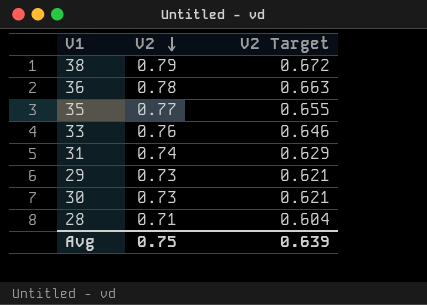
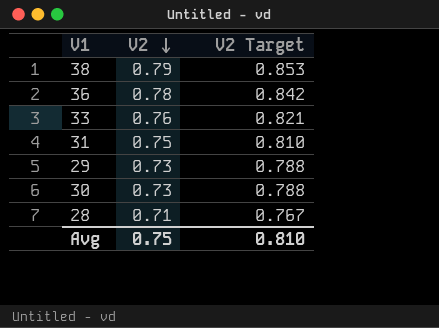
column V2 Target | formula: [V2] * 0.85 -> [V2] * 1.08
row 35: 0.77 | 0.655 -> none
31 | V2: 0.74 -> 0.75
Avg | V2 Target: 0.639 -> 0.810

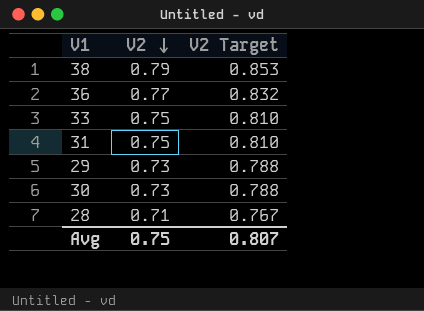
36 | V2: 0.78 -> 0.77
36 | V2 Target: 0.842 -> 0.832
33 | V2: 0.76 -> 0.75
33 | V2 Target: 0.821 -> 0.810
Avg | V2 Target: 0.810 -> 0.807

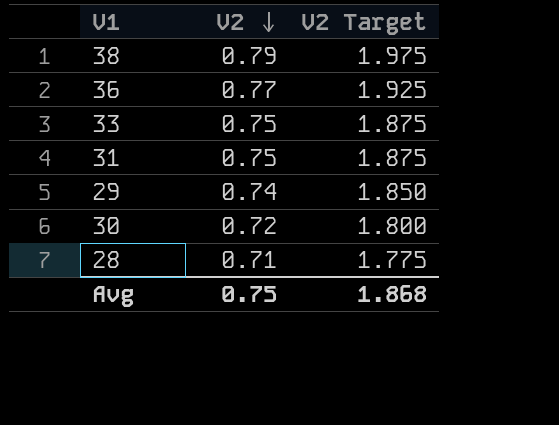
column V2 Target | formula: [V2] * 1.08 -> [V2] * 2.5
29 | V2: 0.73 -> 0.74
30 | V2: 0.73 -> 0.72
Avg | V2 Target: 0.807 -> 1.868

